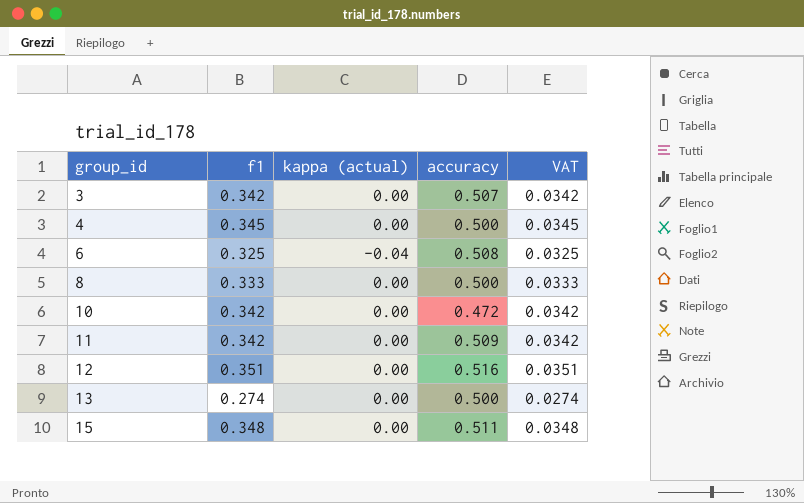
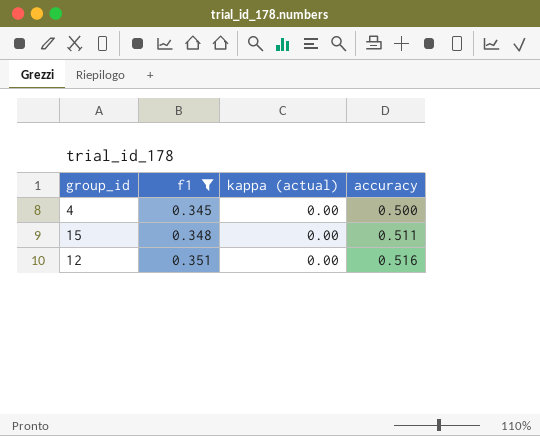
filter: none -> f1 >= 0.345
row order: group_id ascending -> f1 ascending
column VAT | formula: [f1] * 0.1 -> none

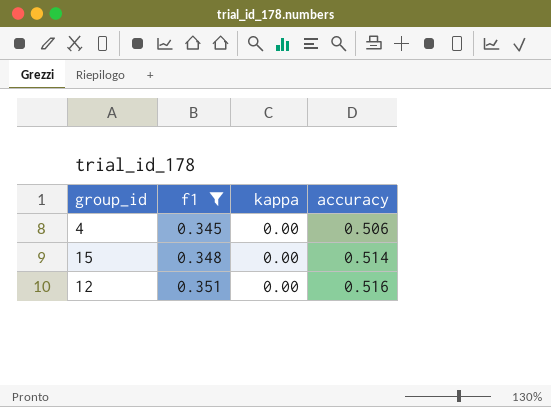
column name: kappa (actual) -> kappa
4 | accuracy: 0.500 -> 0.506
15 | accuracy: 0.511 -> 0.514

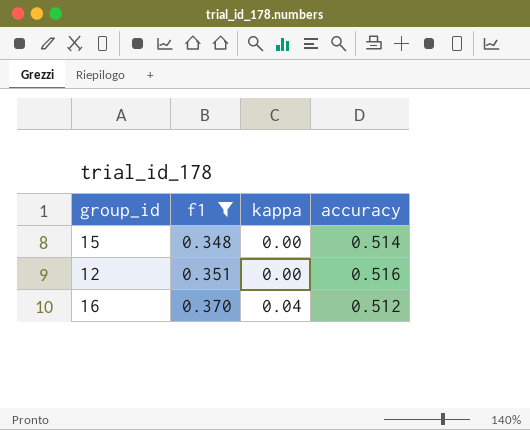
row 4: 0.345 | 0.00 | 0.506 -> none
row 16: none -> 0.370 | 0.04 | 0.512

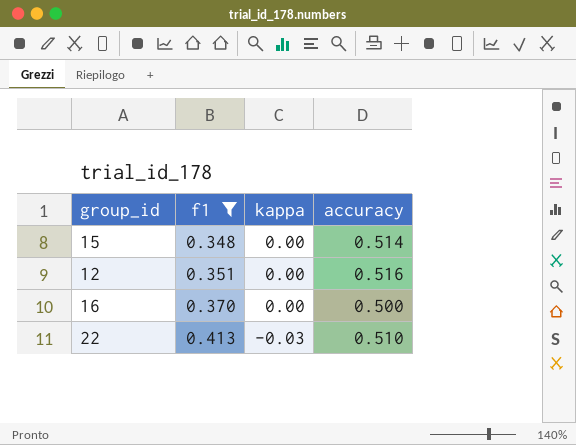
16 | kappa: 0.04 -> 0.00
16 | accuracy: 0.512 -> 0.500
row 22: none -> 0.413 | -0.03 | 0.510

